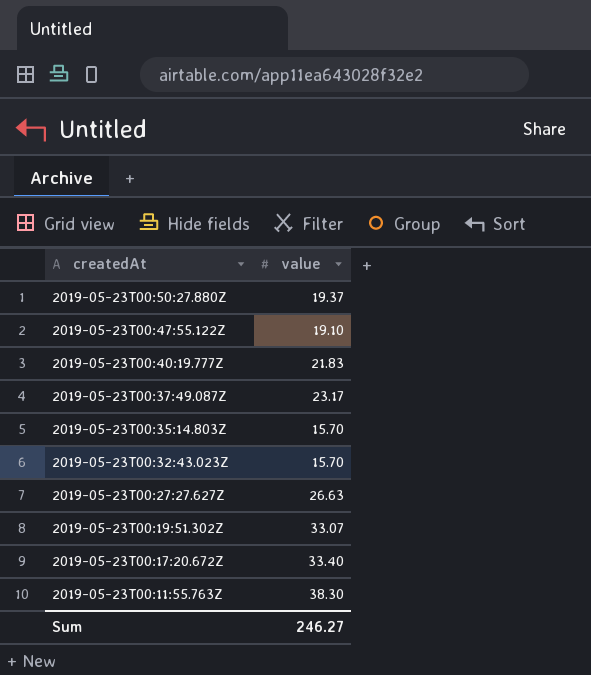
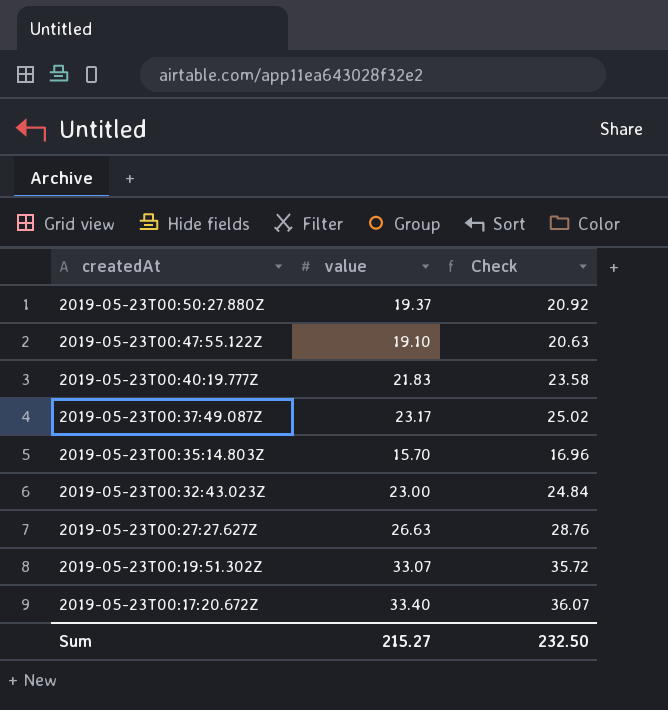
column Check | formula: none -> [value] * 1.08
row 2019-05-23T00:11:55.763Z: 38.30 -> none
2019-05-23T00:32:43.023Z | value: 15.70 -> 23.00
Sum | value: 246.27 -> 215.27

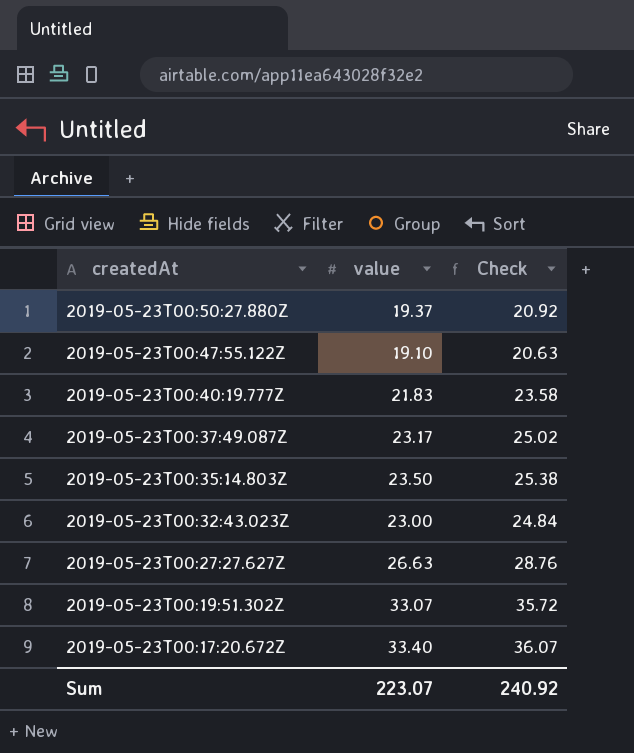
2019-05-23T00:35:14.803Z | value: 15.70 -> 23.50
2019-05-23T00:35:14.803Z | Check: 16.96 -> 25.38
Sum | value: 215.27 -> 223.07
Sum | Check: 232.50 -> 240.92

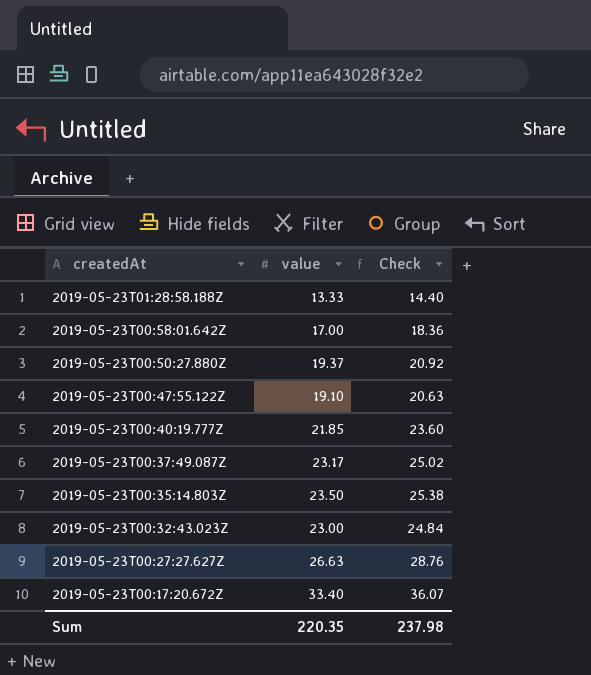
row 2019-05-23T00:19:51.302Z: 33.07 | 35.72 -> none
row 2019-05-23T01:28:58.188Z: none -> 13.33 | 14.40
row 2019-05-23T00:58:01.642Z: none -> 17.00 | 18.36
2019-05-23T00:40:19.777Z | value: 21.83 -> 21.85
2019-05-23T00:40:19.777Z | Check: 23.58 -> 23.60
Sum | value: 223.07 -> 220.35
Sum | Check: 240.92 -> 237.98

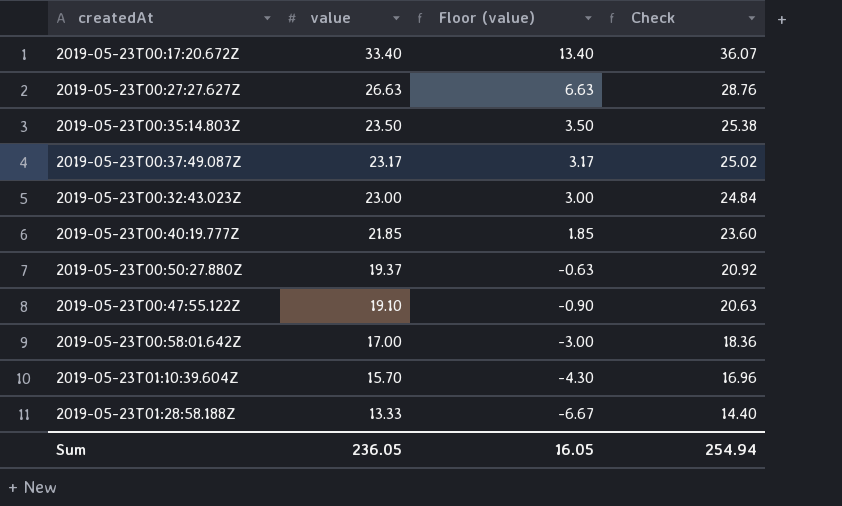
row order: createdAt descending -> value descending
column Floor (value) | formula: none -> [value] - 20
row 2019-05-23T01:10:39.604Z: none -> 15.70 | -4.30 | 16.96
Sum | value: 220.35 -> 236.05
Sum | Check: 237.98 -> 254.94

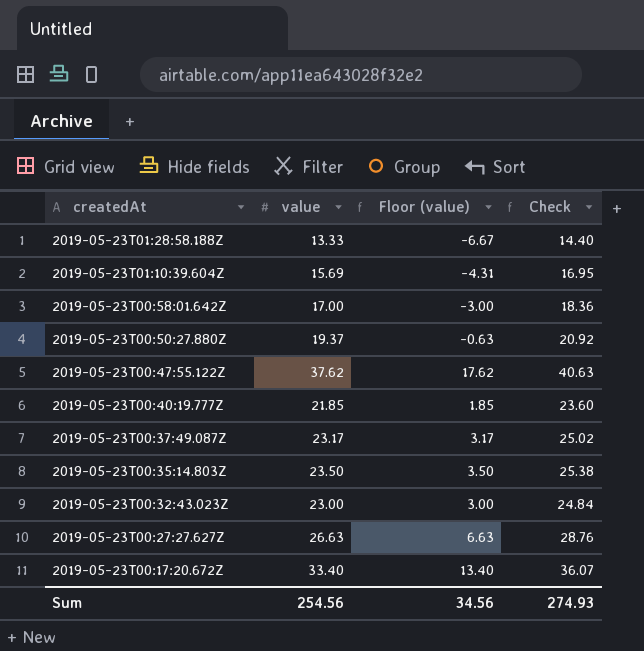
row order: value descending -> createdAt descending
2019-05-23T01:10:39.604Z | value: 15.70 -> 15.69
2019-05-23T01:10:39.604Z | Floor (value): -4.30 -> -4.31
2019-05-23T01:10:39.604Z | Check: 16.96 -> 16.95
2019-05-23T00:47:55.122Z | value: 19.10 -> 37.62
2019-05-23T00:47:55.122Z | Floor (value): -0.90 -> 17.62
2019-05-23T00:47:55.122Z | Check: 20.63 -> 40.63
Sum | value: 236.05 -> 254.56
Sum | Floor (value): 16.05 -> 34.56
Sum | Check: 254.94 -> 274.93

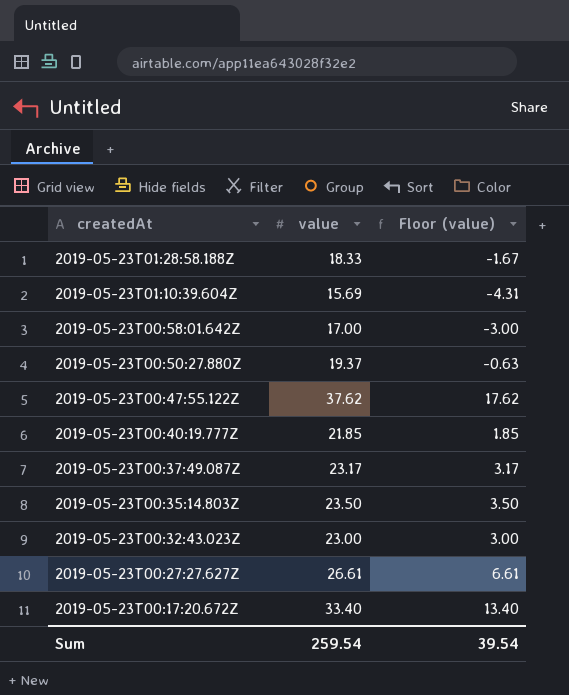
column Check | formula: [value] * 1.08 -> none
2019-05-23T01:28:58.188Z | value: 13.33 -> 18.33
2019-05-23T01:28:58.188Z | Floor (value): -6.67 -> -1.67
2019-05-23T00:27:27.627Z | value: 26.63 -> 26.61
2019-05-23T00:27:27.627Z | Floor (value): 6.63 -> 6.61
Sum | value: 254.56 -> 259.54
Sum | Floor (value): 34.56 -> 39.54

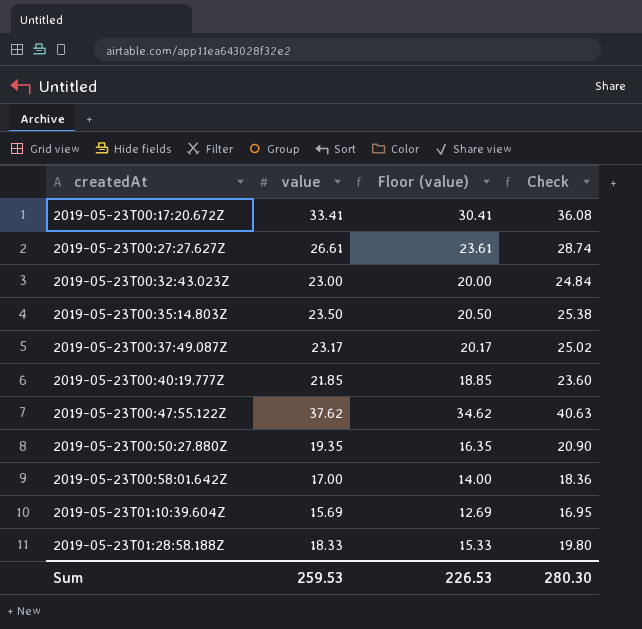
row order: createdAt descending -> createdAt ascending
column Floor (value) | formula: [value] - 20 -> [value] - 3
column Check | formula: none -> [value] * 1.08
2019-05-23T00:17:20.672Z | value: 33.40 -> 33.41
2019-05-23T00:50:27.880Z | value: 19.37 -> 19.35
Sum | value: 259.54 -> 259.53
Sum | Floor (value): 39.54 -> 226.53

